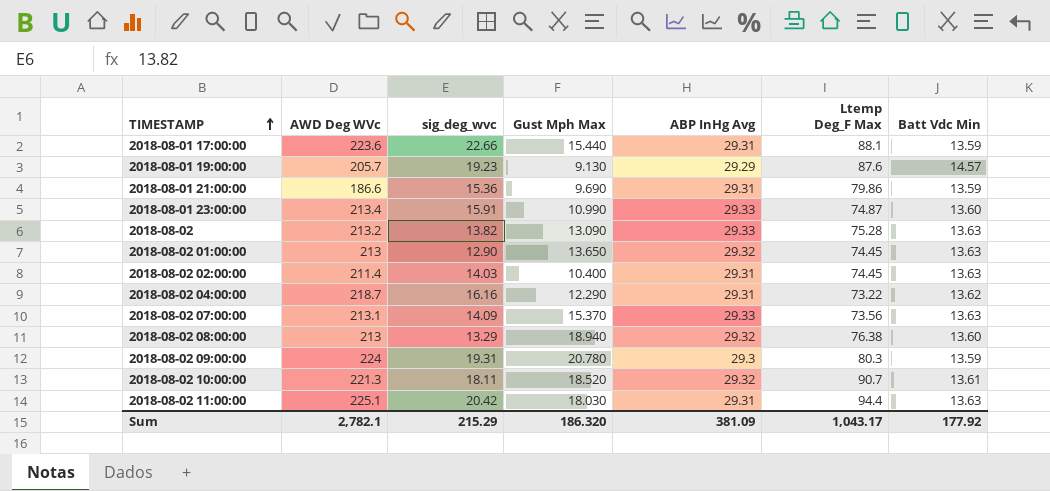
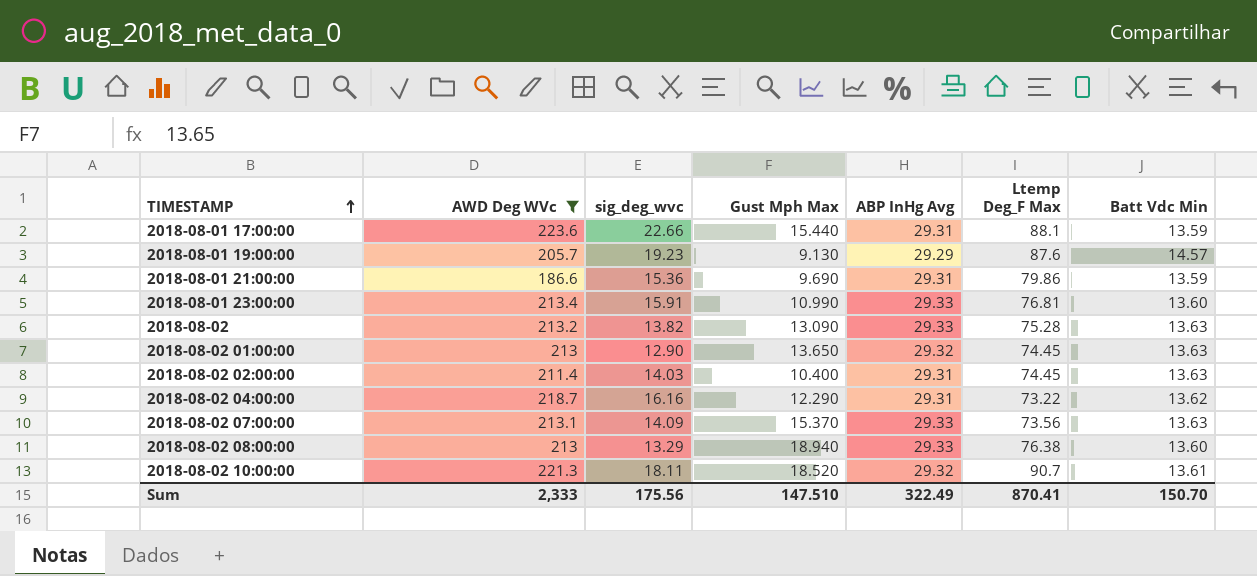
filter: none -> AWD Deg WVc <= 223.6
2018-08-01 23:00:00 | Ltemp Deg_F Max: 74.87 -> 76.81
2018-08-02 08:00:00 | ABP InHg Avg: 29.32 -> 29.33
Sum | AWD Deg WVc: 2,782.1 -> 2,333
Sum | sig_deg_wvc: 215.29 -> 175.56
Sum | Gust Mph Max: 186.320 -> 147.510
Sum | ABP InHg Avg: 381.09 -> 322.49
Sum | Ltemp Deg_F Max: 1,043.17 -> 870.41
Sum | Batt Vdc Min: 177.92 -> 150.70

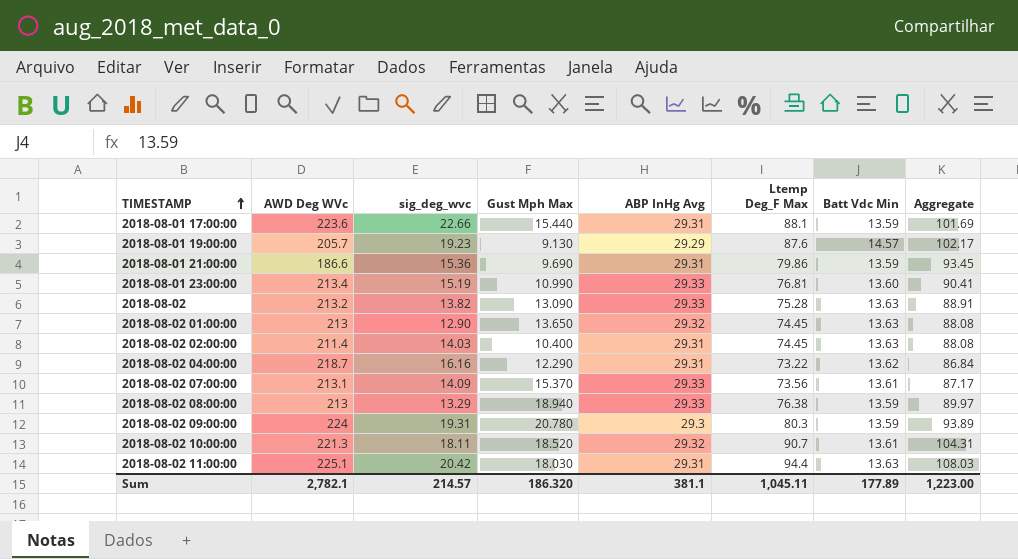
filter: AWD Deg WVc <= 223.6 -> none
column Aggregate | formula: none -> [Ltemp Deg_F Max] + [Batt Vdc Min]
2018-08-01 23:00:00 | sig_deg_wvc: 15.91 -> 15.19
2018-08-02 07:00:00 | Batt Vdc Min: 13.63 -> 13.61
2018-08-02 08:00:00 | Batt Vdc Min: 13.60 -> 13.59
Sum | AWD Deg WVc: 2,333 -> 2,782.1
Sum | sig_deg_wvc: 175.56 -> 214.57
Sum | Gust Mph Max: 147.510 -> 186.320
Sum | ABP InHg Avg: 322.49 -> 381.1
Sum | Ltemp Deg_F Max: 870.41 -> 1,045.11
Sum | Batt Vdc Min: 150.70 -> 177.89

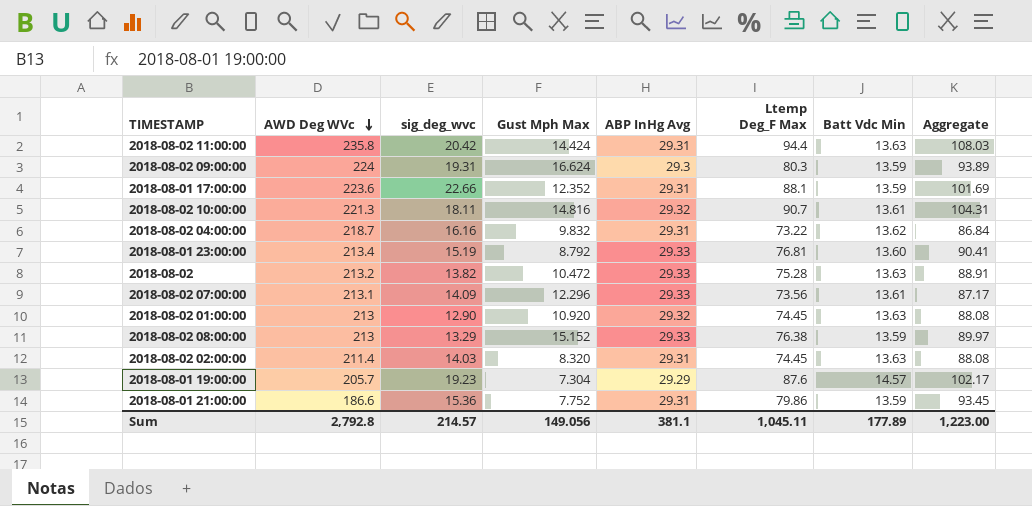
row order: TIMESTAMP ascending -> AWD Deg WVc descending
2018-08-02 11:00:00 | AWD Deg WVc: 225.1 -> 235.8
2018-08-02 11:00:00 | Gust Mph Max: 18.030 -> 14.424
2018-08-02 09:00:00 | Gust Mph Max: 20.780 -> 16.624
2018-08-01 17:00:00 | Gust Mph Max: 15.440 -> 12.352
2018-08-02 10:00:00 | Gust Mph Max: 18.520 -> 14.816
2018-08-02 04:00:00 | Gust Mph Max: 12.290 -> 9.832
2018-08-01 23:00:00 | Gust Mph Max: 10.990 -> 8.792
2018-08-02 | Gust Mph Max: 13.090 -> 10.472
2018-08-02 07:00:00 | Gust Mph Max: 15.370 -> 12.296
2018-08-02 01:00:00 | Gust Mph Max: 13.650 -> 10.920
2018-08-02 08:00:00 | Gust Mph Max: 18.940 -> 15.152
2018-08-02 02:00:00 | Gust Mph Max: 10.400 -> 8.320
2018-08-01 19:00:00 | Gust Mph Max: 9.130 -> 7.304
2018-08-01 21:00:00 | Gust Mph Max: 9.690 -> 7.752
Sum | AWD Deg WVc: 2,782.1 -> 2,792.8
Sum | Gust Mph Max: 186.320 -> 149.056

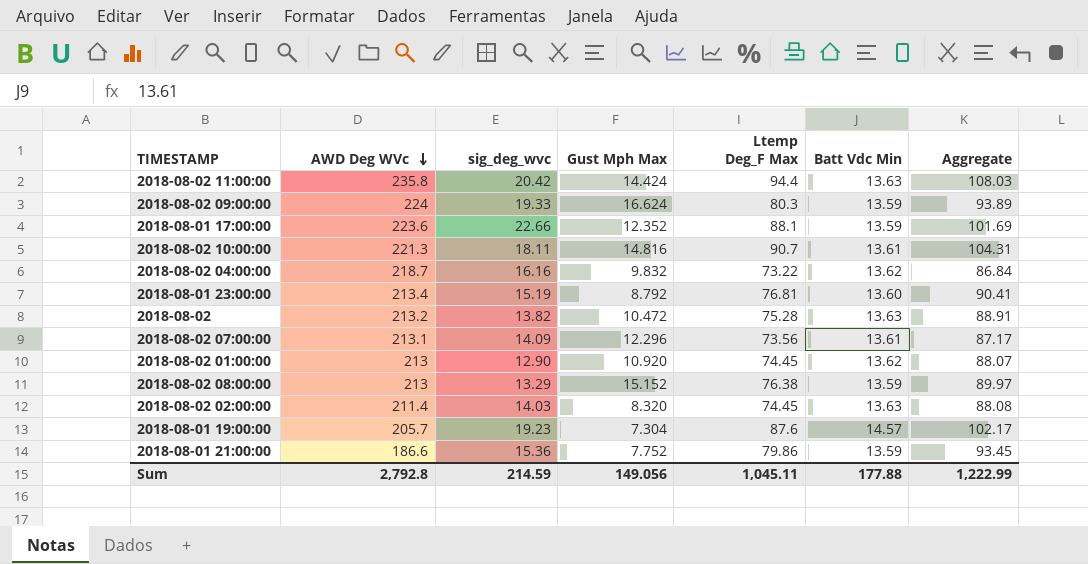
column ABP InHg Avg | position: 5 -> none
2018-08-02 09:00:00 | sig_deg_wvc: 19.31 -> 19.33
2018-08-02 01:00:00 | Batt Vdc Min: 13.63 -> 13.62
2018-08-02 01:00:00 | Aggregate: 88.08 -> 88.07
Sum | sig_deg_wvc: 214.57 -> 214.59
Sum | Batt Vdc Min: 177.89 -> 177.88
Sum | Aggregate: 1,223.00 -> 1,222.99

